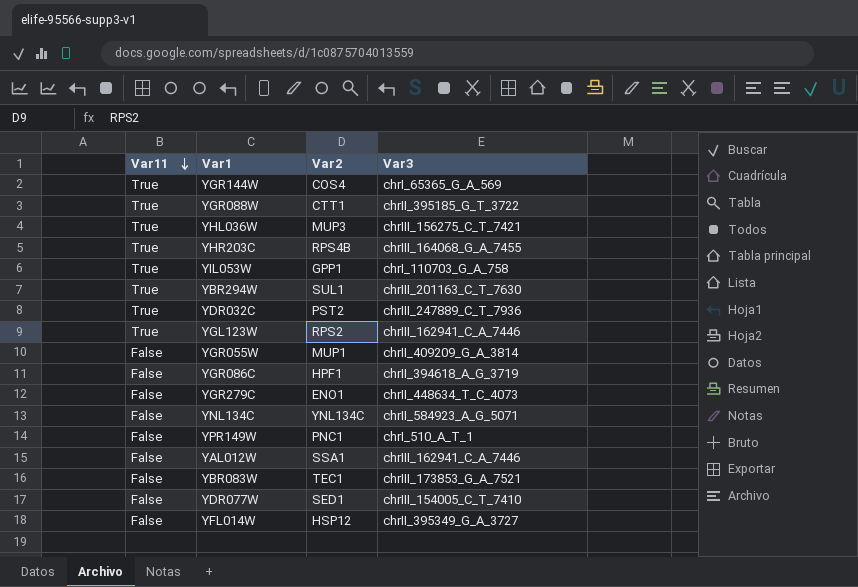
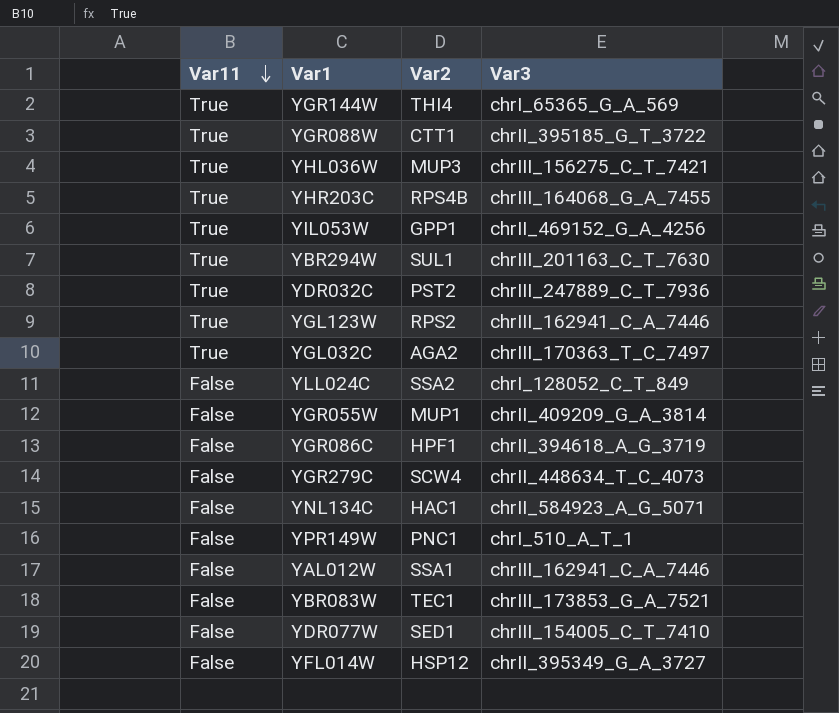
YGR144W | Var2: COS4 -> THI4
YIL053W | Var3: chrI_110703_G_A_758 -> chrII_469152_G_A_4256
row YGL032C: none -> True | AGA2 | chrIII_170363_T_C_7497
row YLL024C: none -> False | SSA2 | chrI_128052_C_T_849
YGR279C | Var2: ENO1 -> SCW4
YNL134C | Var2: YNL134C -> HAC1

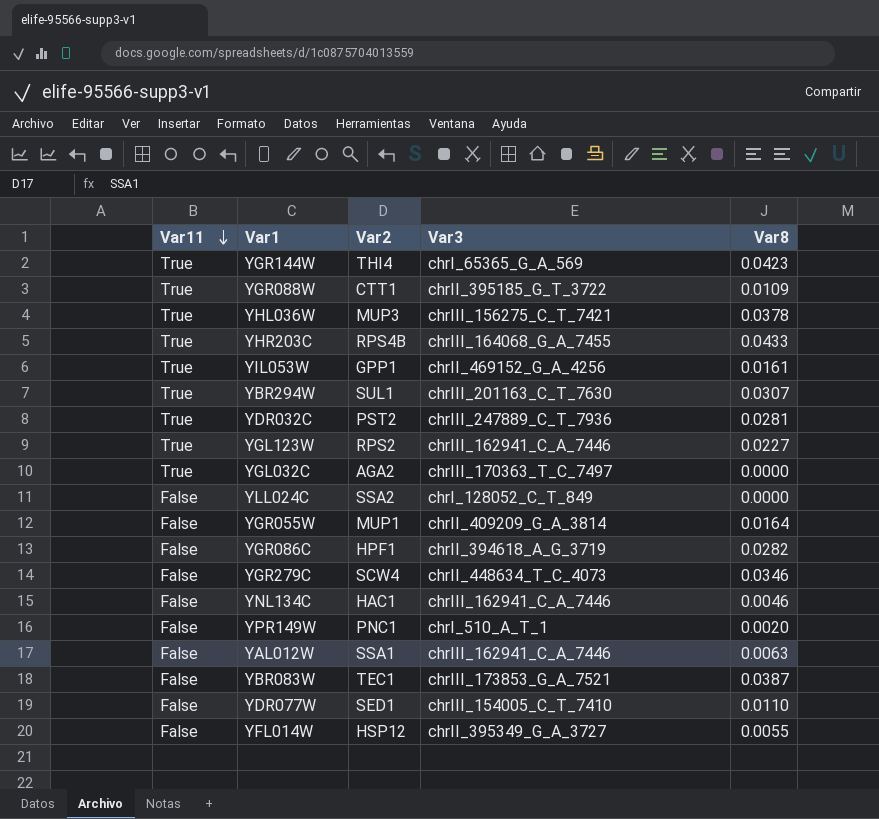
column Var8 | position: none -> 5
YNL134C | Var3: chrII_584923_A_G_5071 -> chrIII_162941_C_A_7446

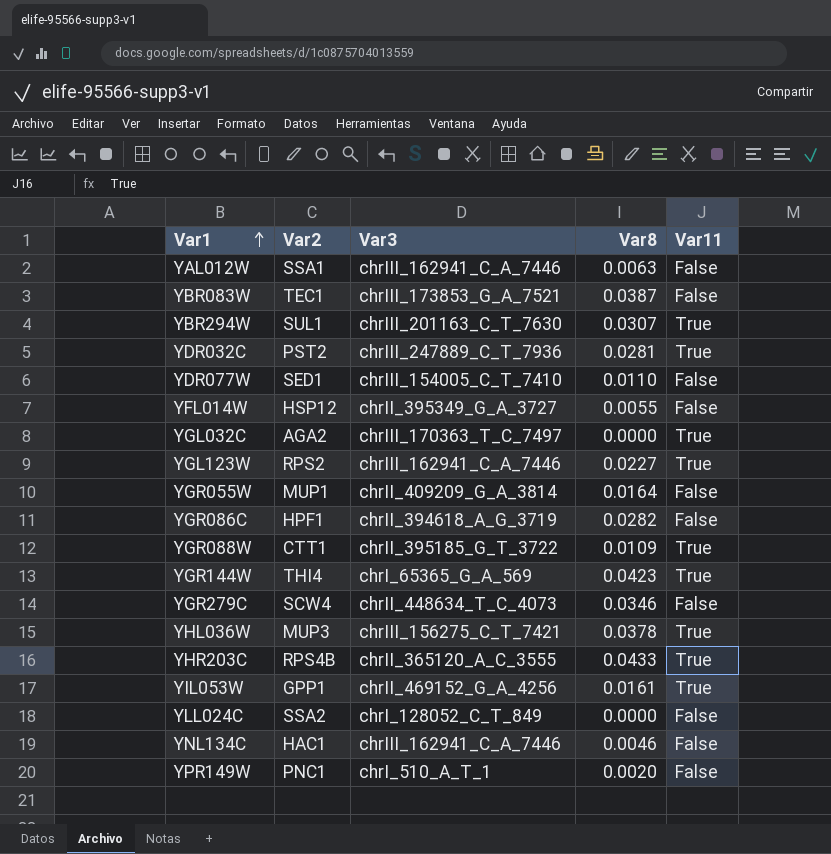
row order: Var11 descending -> Var1 ascending
column Var11 | position: 1 -> 5
YHR203C | Var3: chrIII_164068_G_A_7455 -> chrII_365120_A_C_3555

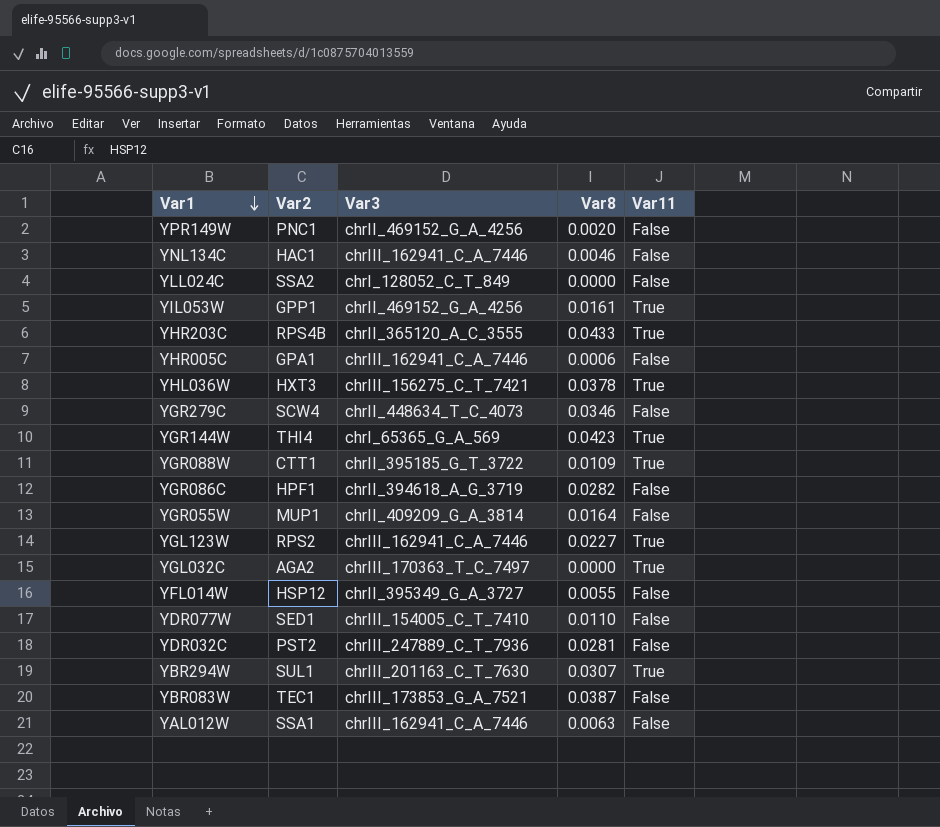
row order: Var1 ascending -> Var1 descending
YPR149W | Var3: chrI_510_A_T_1 -> chrII_469152_G_A_4256
row YHR005C: none -> GPA1 | chrIII_162941_C_A_7446 | 0.0006 | False
YHL036W | Var2: MUP3 -> HXT3
YDR032C | Var11: True -> False

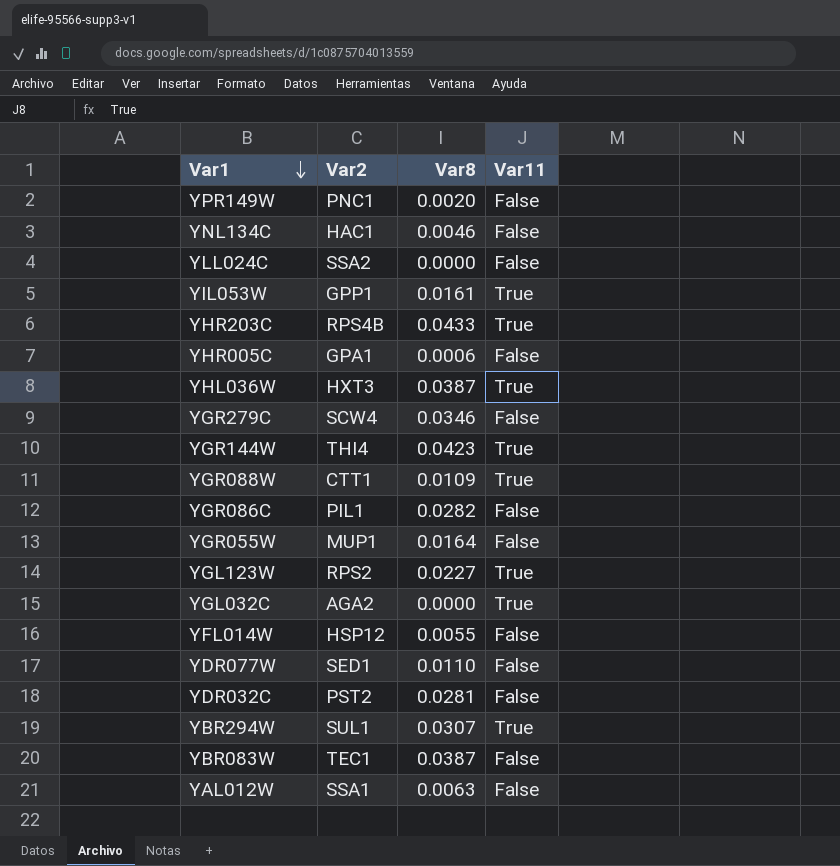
column Var3 | position: 3 -> none
YHL036W | Var8: 0.0378 -> 0.0387
YGR086C | Var2: HPF1 -> PIL1

